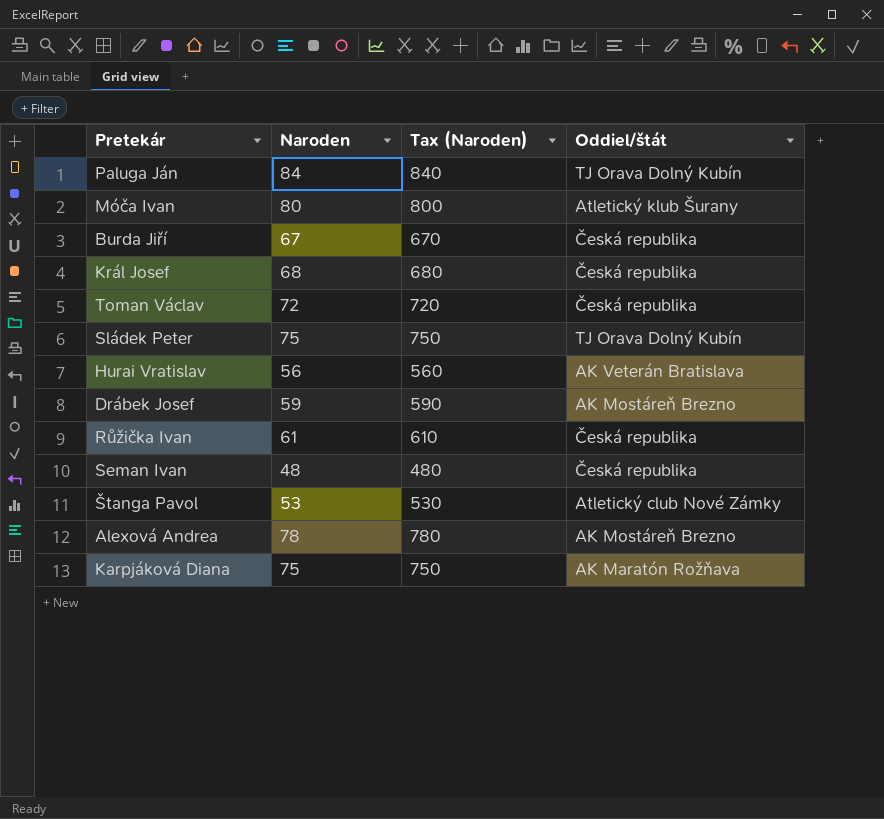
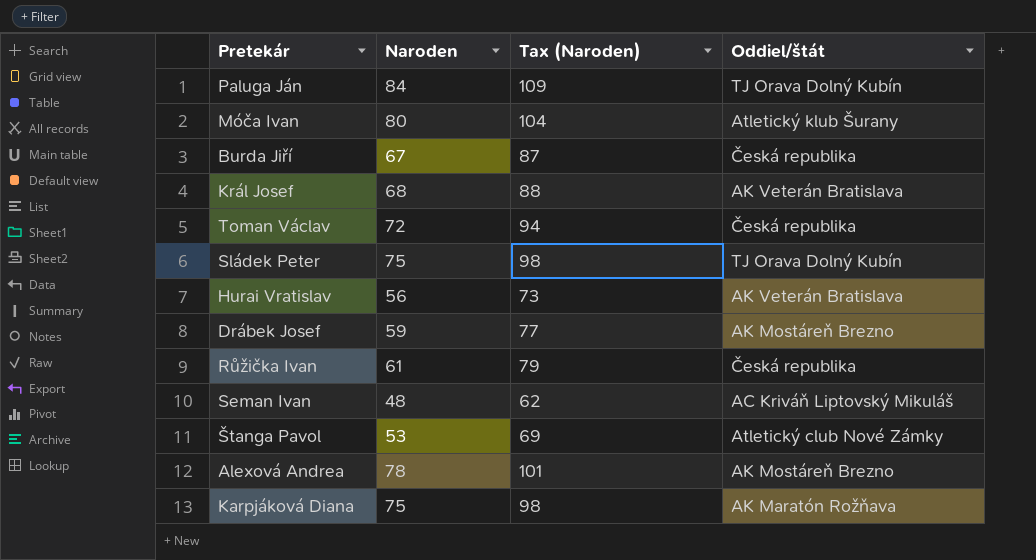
column Tax (Naroden) | formula: [Naroden] * 10 -> [Naroden] * 1.3
Král Josef | Oddiel/štát: Česká republika -> AK Veterán Bratislava
Seman Ivan | Oddiel/štát: Česká republika -> AC Kriváň Liptovský Mikuláš

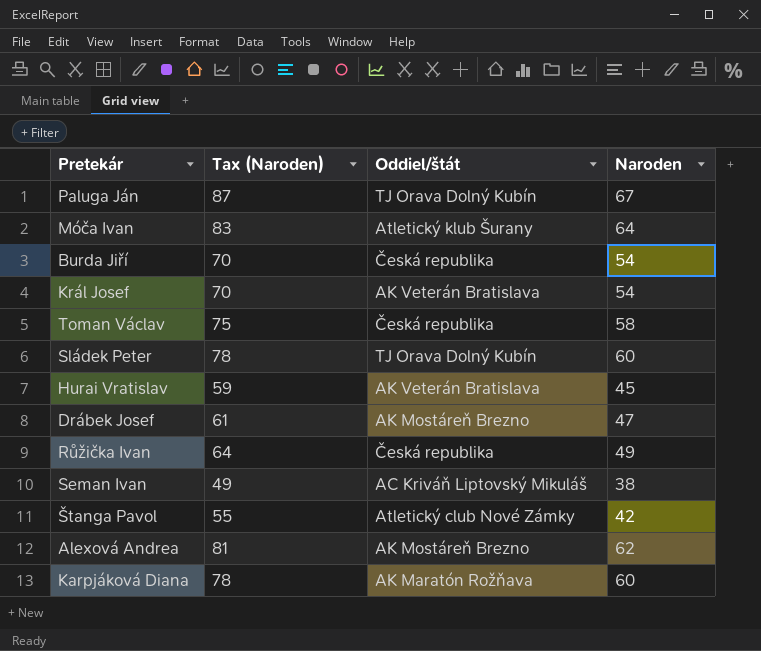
column Naroden | position: 2 -> 4
Paluga Ján | Tax (Naroden): 109 -> 87
Paluga Ján | Naroden: 84 -> 67
Móča Ivan | Tax (Naroden): 104 -> 83
Móča Ivan | Naroden: 80 -> 64
Burda Jiří | Tax (Naroden): 87 -> 70
Burda Jiří | Naroden: 67 -> 54
Král Josef | Tax (Naroden): 88 -> 70
Král Josef | Naroden: 68 -> 54
Toman Václav | Tax (Naroden): 94 -> 75
Toman Václav | Naroden: 72 -> 58
Sládek Peter | Tax (Naroden): 98 -> 78
Sládek Peter | Naroden: 75 -> 60
Hurai Vratislav | Tax (Naroden): 73 -> 59
Hurai Vratislav | Naroden: 56 -> 45
Drábek Josef | Tax (Naroden): 77 -> 61
Drábek Josef | Naroden: 59 -> 47
Růžička Ivan | Tax (Naroden): 79 -> 64
Růžička Ivan | Naroden: 61 -> 49
Seman Ivan | Tax (Naroden): 62 -> 49
Seman Ivan | Naroden: 48 -> 38
Štanga Pavol | Tax (Naroden): 69 -> 55
Štanga Pavol | Naroden: 53 -> 42
Alexová Andrea | Tax (Naroden): 101 -> 81
Alexová Andrea | Naroden: 78 -> 62
Karpjáková Diana | Tax (Naroden): 98 -> 78
Karpjáková Diana | Naroden: 75 -> 60

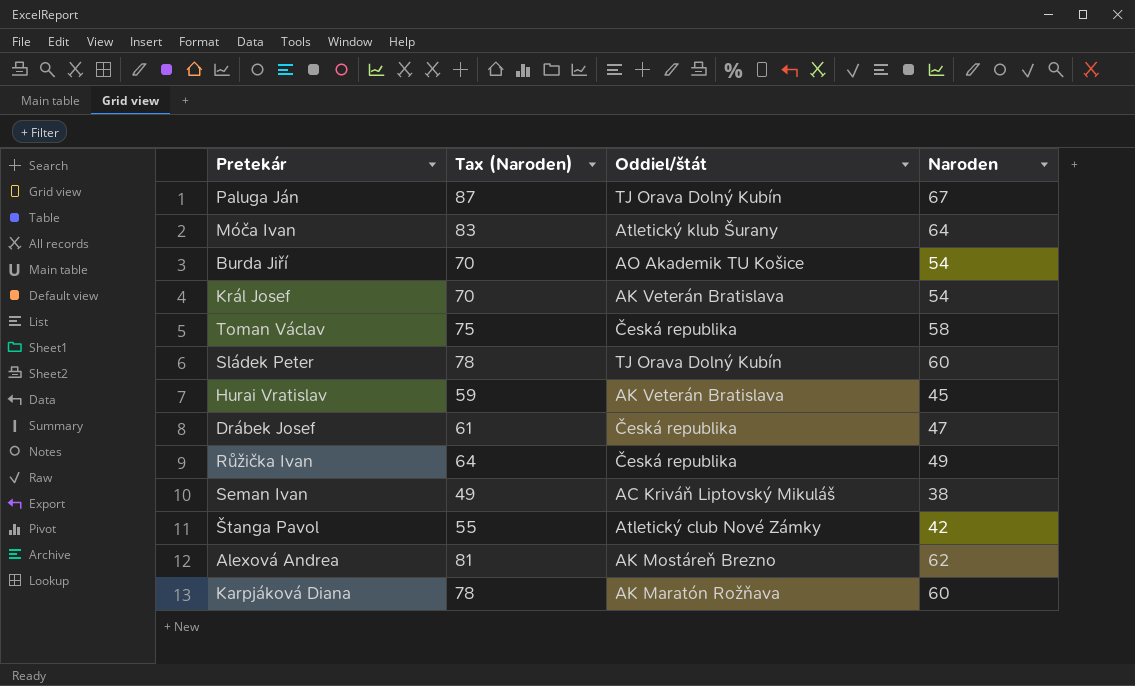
Burda Jiří | Oddiel/štát: Česká republika -> AO Akademik TU Košice
Drábek Josef | Oddiel/štát: AK Mostáreň Brezno -> Česká republika

